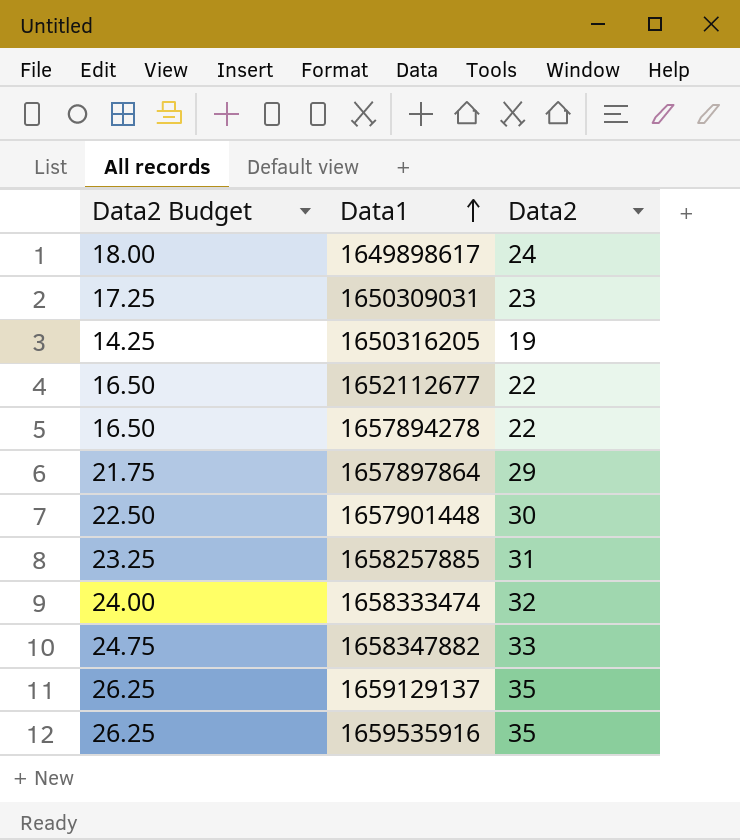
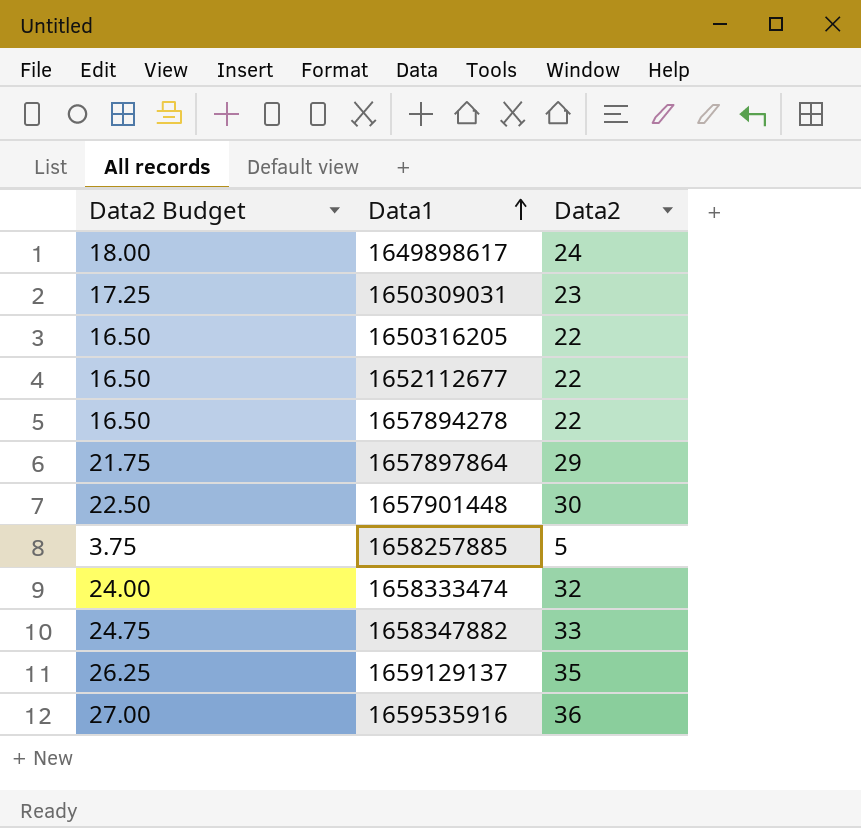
1650316205 | Data2 Budget: 14.25 -> 16.50
1650316205 | Data2: 19 -> 22
1658257885 | Data2 Budget: 23.25 -> 3.75
1658257885 | Data2: 31 -> 5
1659535916 | Data2 Budget: 26.25 -> 27.00
1659535916 | Data2: 35 -> 36

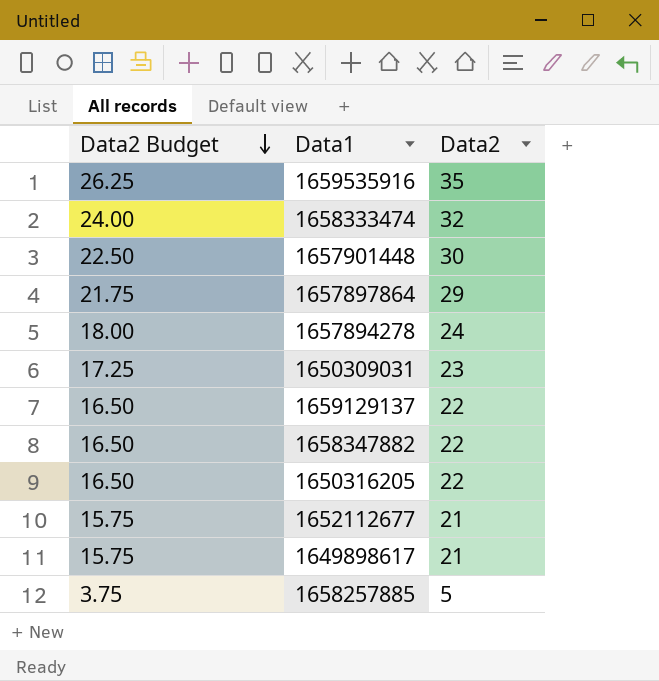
row order: Data1 ascending -> Data2 Budget descending
1659535916 | Data2 Budget: 27.00 -> 26.25
1659535916 | Data2: 36 -> 35
1657894278 | Data2 Budget: 16.50 -> 18.00
1657894278 | Data2: 22 -> 24
1659129137 | Data2 Budget: 26.25 -> 16.50
1659129137 | Data2: 35 -> 22
1658347882 | Data2 Budget: 24.75 -> 16.50
1658347882 | Data2: 33 -> 22
1652112677 | Data2 Budget: 16.50 -> 15.75
1652112677 | Data2: 22 -> 21
1649898617 | Data2 Budget: 18.00 -> 15.75
1649898617 | Data2: 24 -> 21

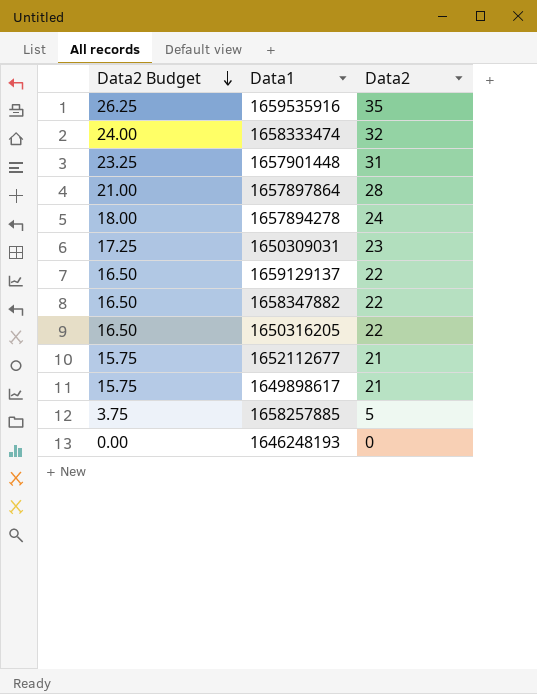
1657901448 | Data2 Budget: 22.50 -> 23.25
1657901448 | Data2: 30 -> 31
1657897864 | Data2 Budget: 21.75 -> 21.00
1657897864 | Data2: 29 -> 28
row 1646248193: none -> 0.00 | 0

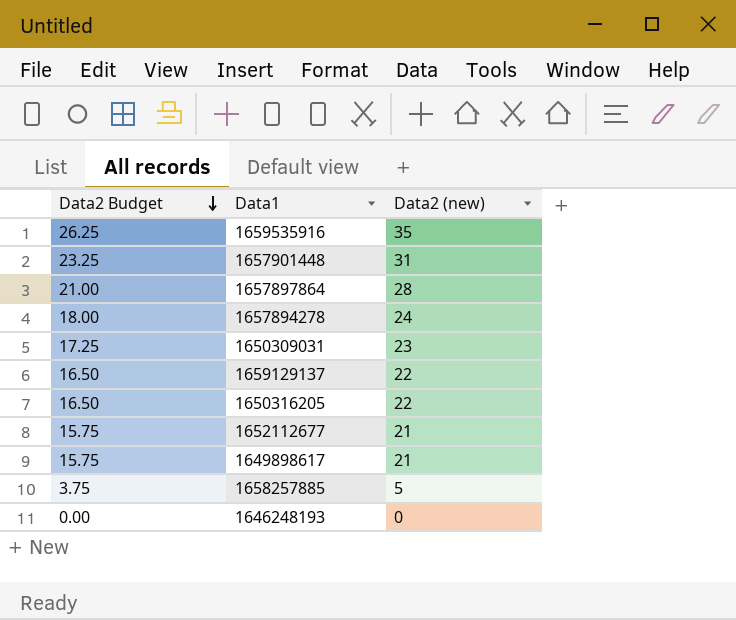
column name: Data2 -> Data2 (new)
row 1658333474: 24.00 | 32 -> none
row 1658347882: 16.50 | 22 -> none

